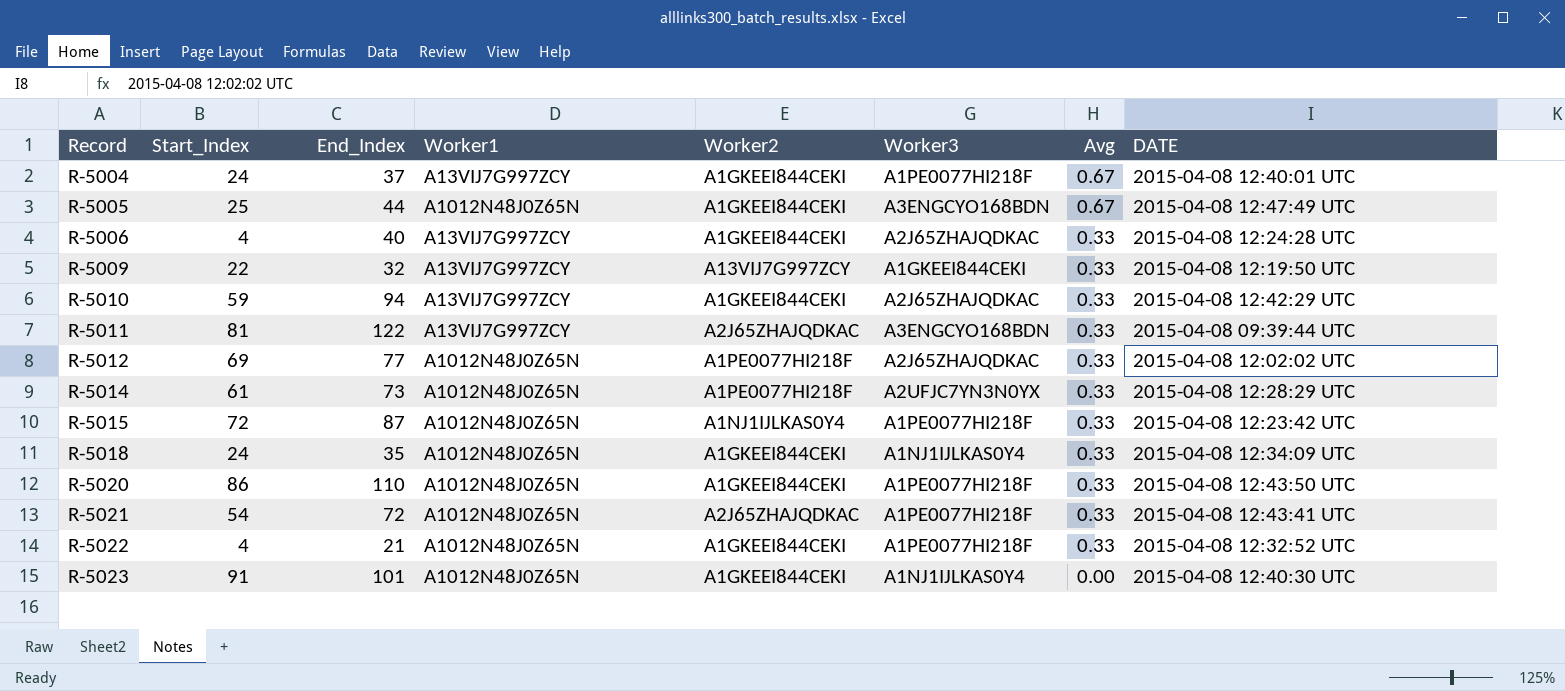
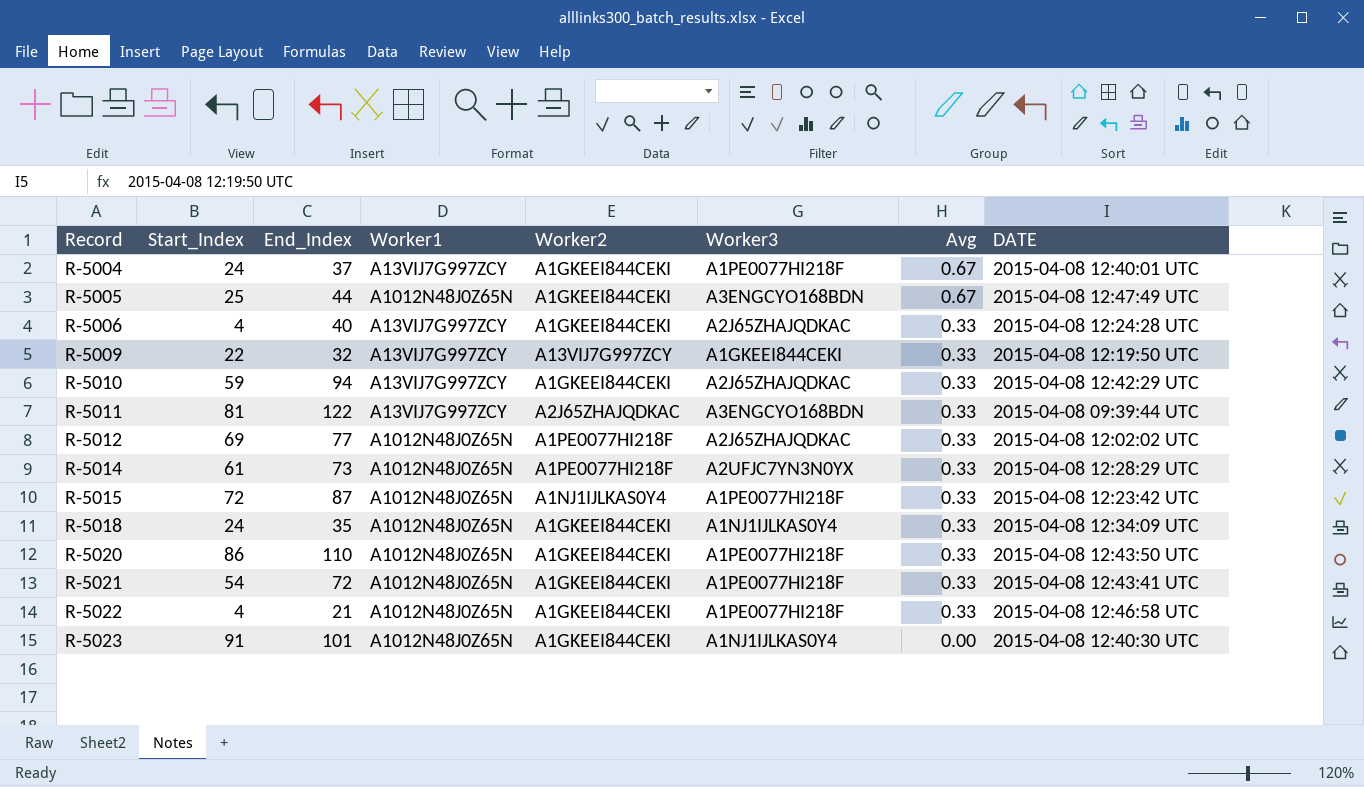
R-5021 | Worker2: A2J65ZHAJQDKAC -> A1GKEEI844CEKI
R-5022 | DATE: 2015-04-08 12:32:52 UTC -> 2015-04-08 12:46:58 UTC

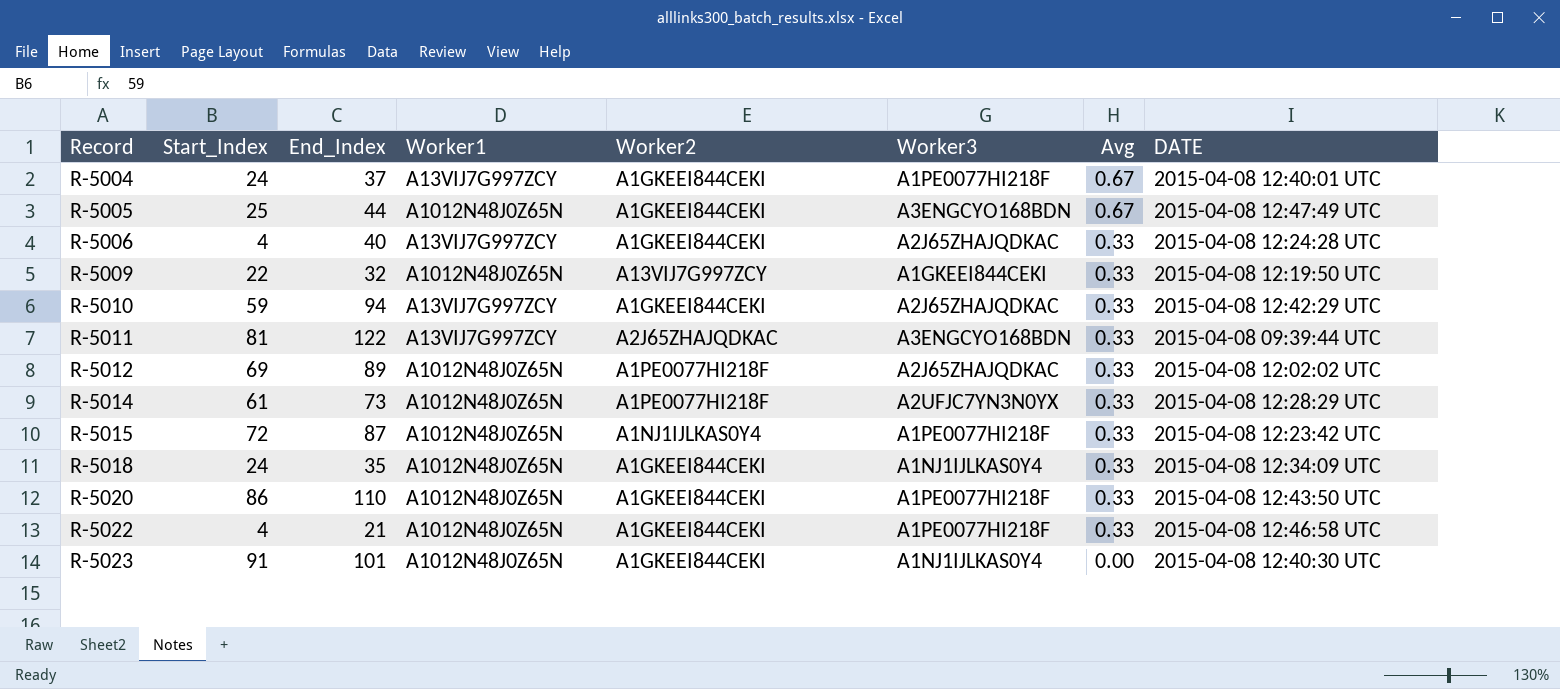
row R-5021: 54 | 72 | A1012N48J0Z65N | A1GKEEI844CEKI | A1PE0077HI218F | 0.33 | 2015-04-08 12:43:41 UTC -> none
R-5009 | Worker1: A13VIJ7G997ZCY -> A1012N48J0Z65N
R-5012 | End_Index: 77 -> 89

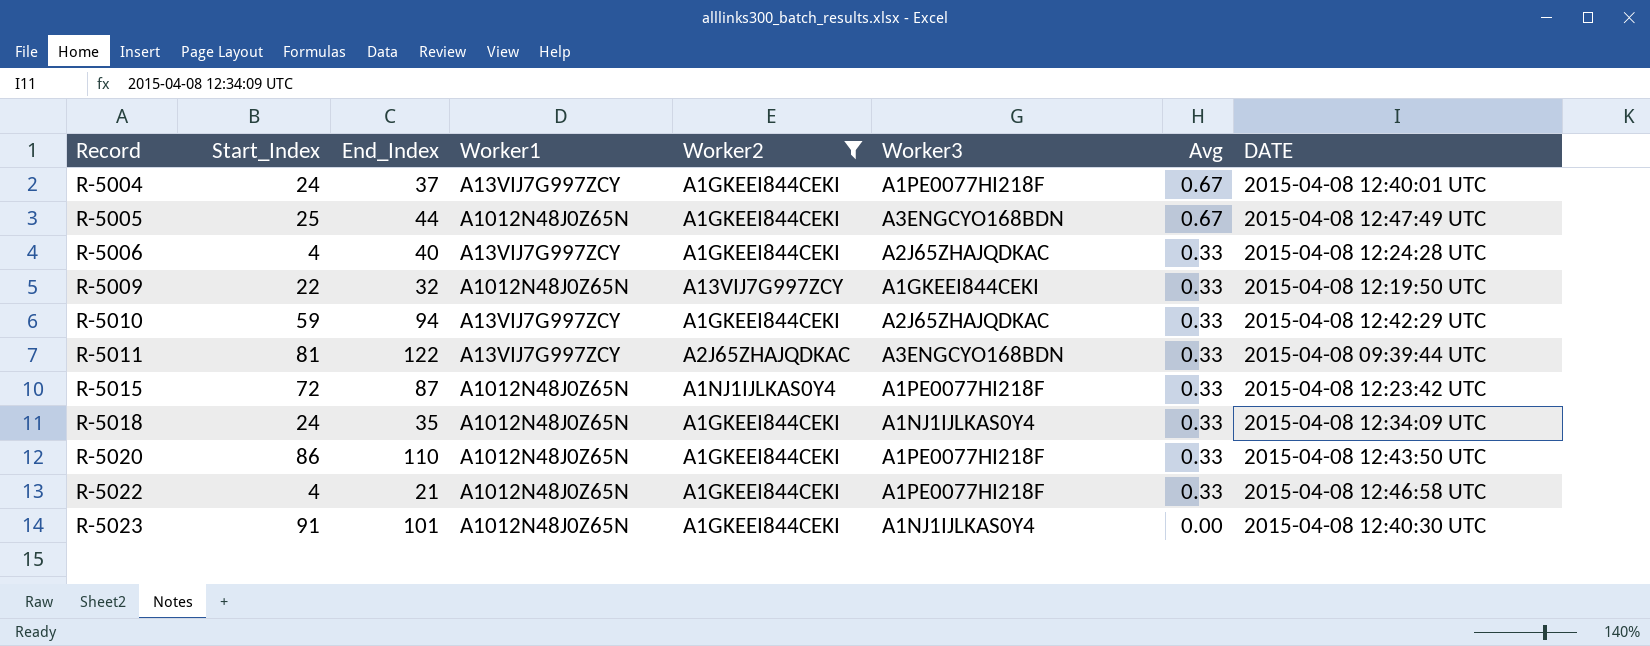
filter: none -> Worker2 != A1PE0077HI218F

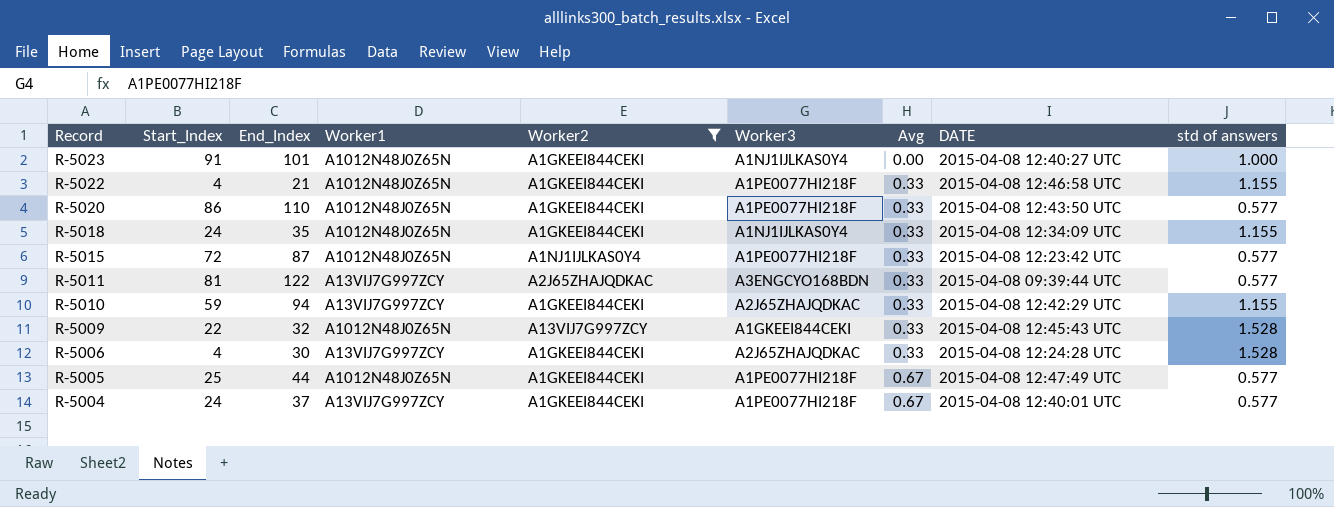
row order: Record ascending -> Record descending
column std of answers | position: none -> 9
R-5023 | DATE: 2015-04-08 12:40:30 UTC -> 2015-04-08 12:40:27 UTC
R-5009 | DATE: 2015-04-08 12:19:50 UTC -> 2015-04-08 12:45:43 UTC
R-5006 | End_Index: 40 -> 30
R-5005 | Worker3: A3ENGCYO168BDN -> A1PE0077HI218F

